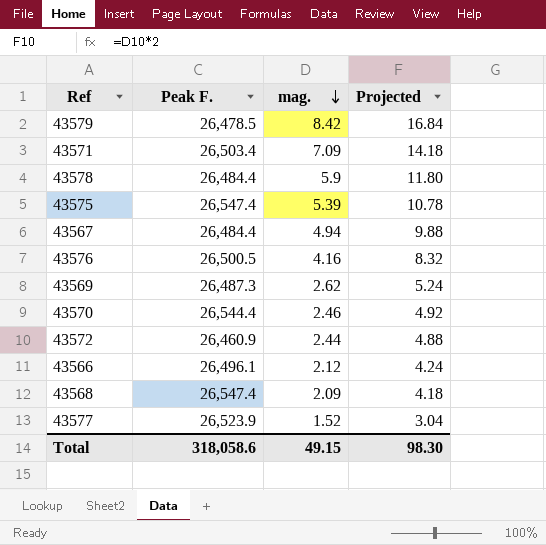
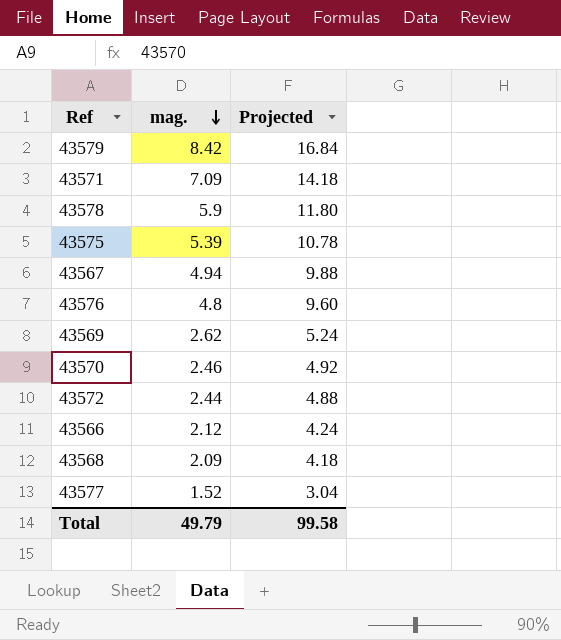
column Peak F. | position: 2 -> none
43576 | mag.: 4.16 -> 4.8
43576 | Projected: 8.32 -> 9.60
Total | mag.: 49.15 -> 49.79
Total | Projected: 98.30 -> 99.58

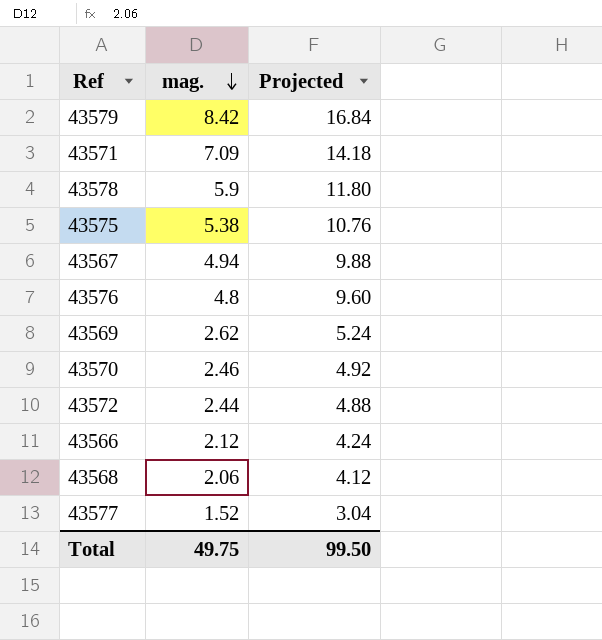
43575 | mag.: 5.39 -> 5.38
43575 | Projected: 10.78 -> 10.76
43568 | mag.: 2.09 -> 2.06
43568 | Projected: 4.18 -> 4.12
Total | mag.: 49.79 -> 49.75
Total | Projected: 99.58 -> 99.50

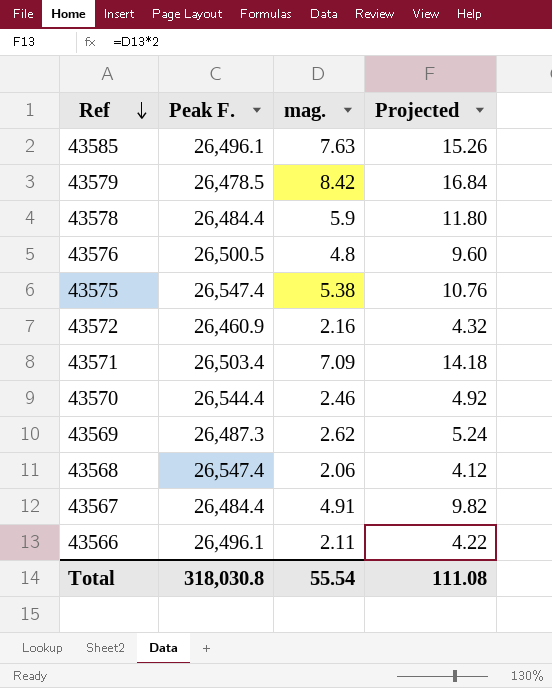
row order: mag. descending -> Ref descending
column Peak F. | position: none -> 2
row 43577: 1.52 | 3.04 -> none
row 43585: none -> 26,496.1 | 7.63 | 15.26
43572 | mag.: 2.44 -> 2.16
43572 | Projected: 4.88 -> 4.32
43567 | mag.: 4.94 -> 4.91
43567 | Projected: 9.88 -> 9.82
43566 | mag.: 2.12 -> 2.11
43566 | Projected: 4.24 -> 4.22
Total | mag.: 49.75 -> 55.54
Total | Projected: 99.50 -> 111.08

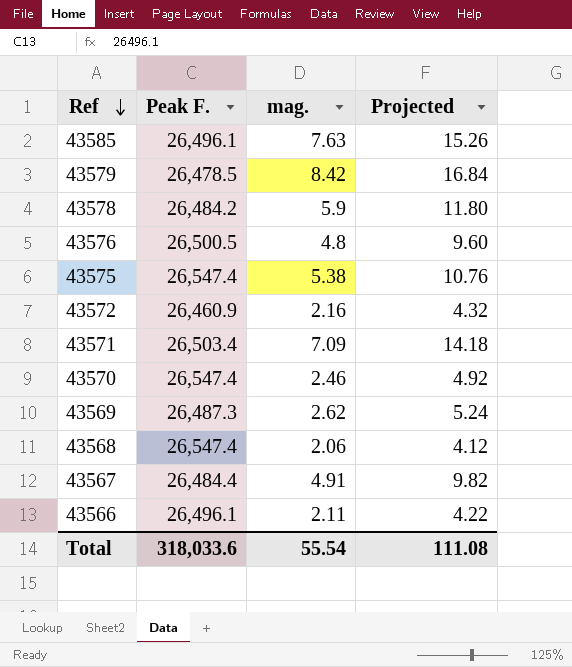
43578 | Peak F.: 26,484.4 -> 26,484.2
43570 | Peak F.: 26,544.4 -> 26,547.4
Total | Peak F.: 318,030.8 -> 318,033.6

